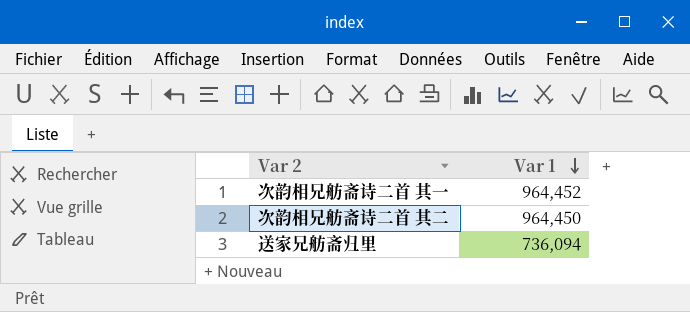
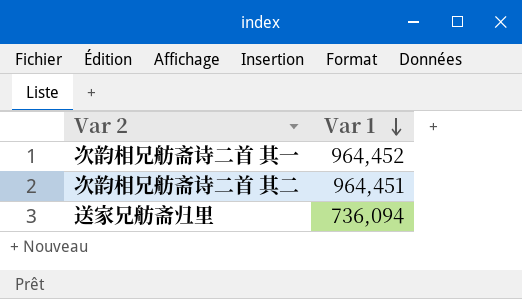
次韵相兄舫斋诗二首 其二 | Var 1: 964,450 -> 964,451

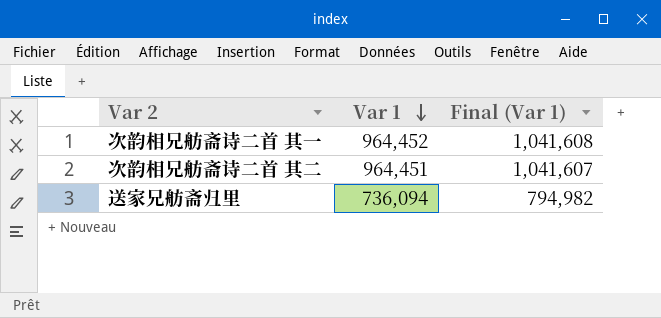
column Final (Var 1) | formula: none -> [Var 1] * 1.08

